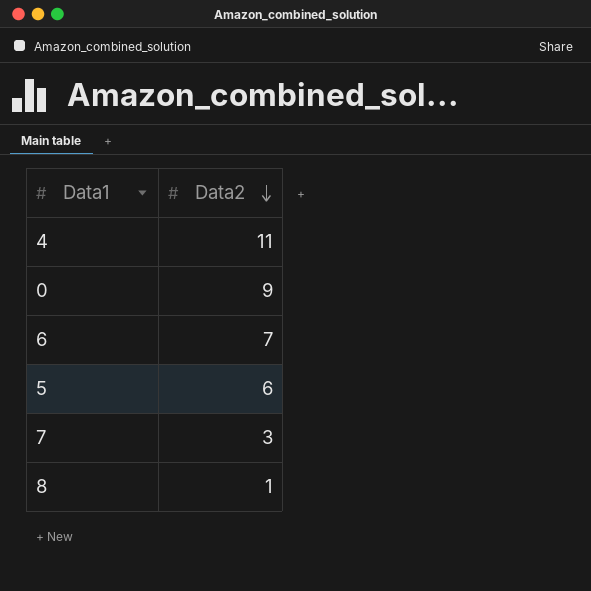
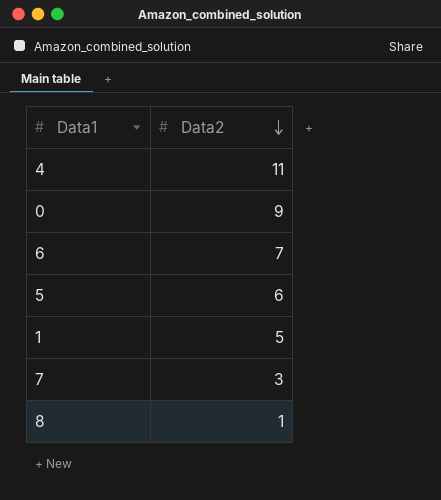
row 1: none -> 5

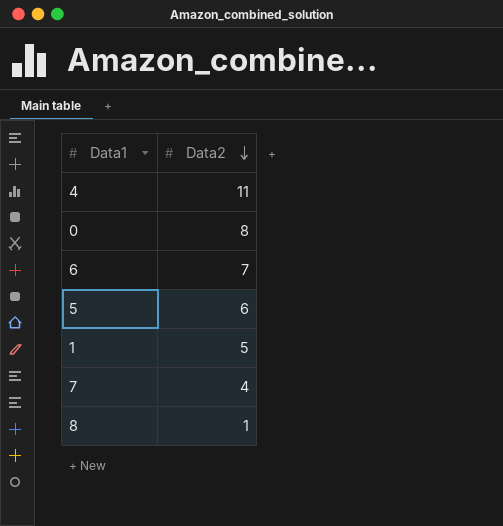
0 | Data2: 9 -> 8
7 | Data2: 3 -> 4

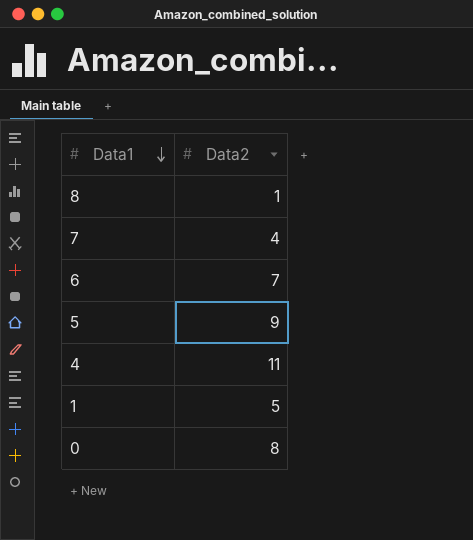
row order: Data2 descending -> Data1 descending
5 | Data2: 6 -> 9

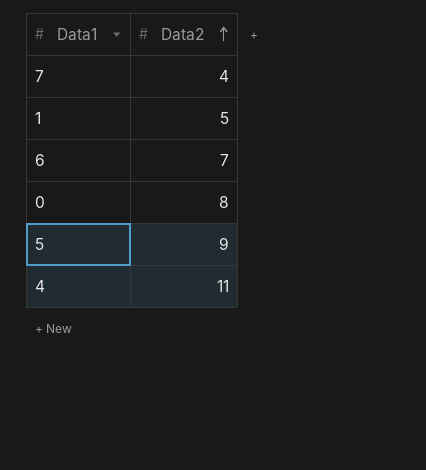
row order: Data1 descending -> Data2 ascending
row 8: 1 -> none

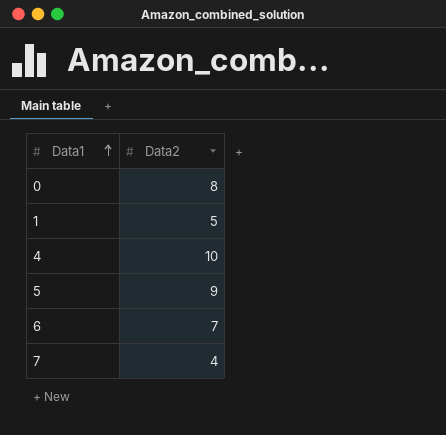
row order: Data2 ascending -> Data1 ascending
4 | Data2: 11 -> 10

